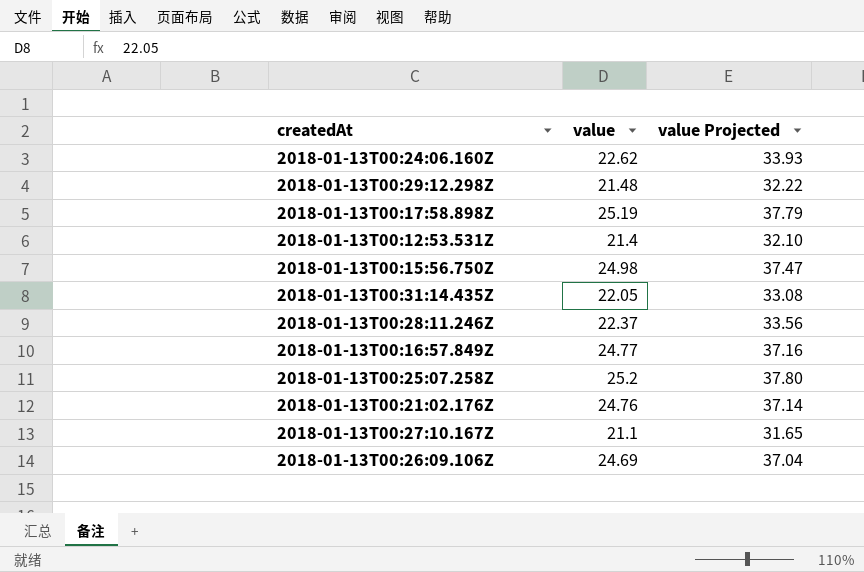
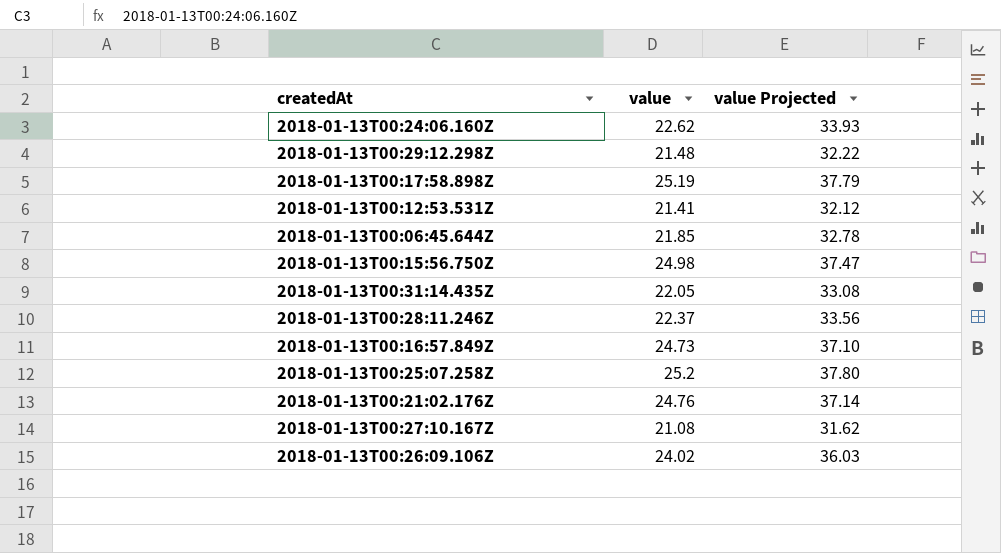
2018-01-13T00:12:53.531Z | value: 21.4 -> 21.41
2018-01-13T00:12:53.531Z | value Projected: 32.10 -> 32.12
row 2018-01-13T00:06:45.644Z: none -> 21.85 | 32.78
2018-01-13T00:16:57.849Z | value: 24.77 -> 24.73
2018-01-13T00:16:57.849Z | value Projected: 37.16 -> 37.10
2018-01-13T00:27:10.167Z | value: 21.1 -> 21.08
2018-01-13T00:27:10.167Z | value Projected: 31.65 -> 31.62
2018-01-13T00:26:09.106Z | value: 24.69 -> 24.02
2018-01-13T00:26:09.106Z | value Projected: 37.04 -> 36.03

